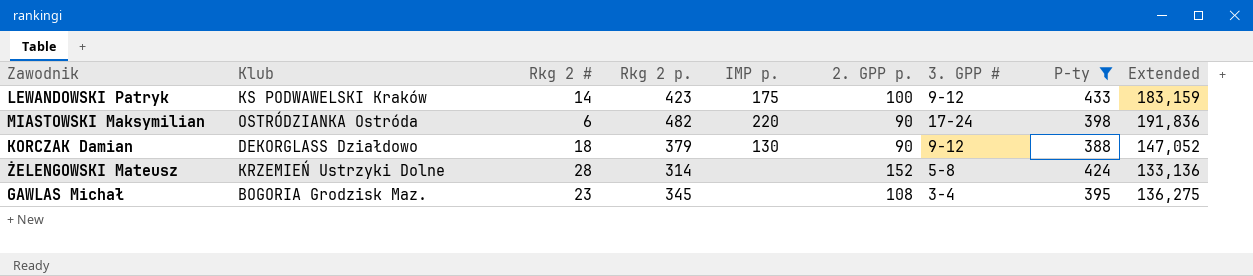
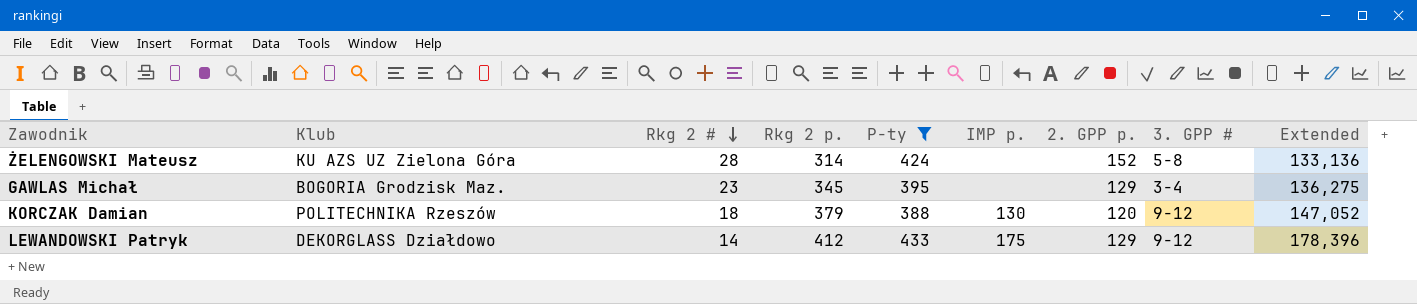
row order: none -> Rkg 2 # descending
column P-ty | position: 8 -> 5
row MIASTOWSKI Maksymilian: OSTRÓDZIANKA Ostróda | 6 | 482 | 220 | 90 | 17-24 | 398 | 191,836 -> none
ŻELENGOWSKI Mateusz | Klub: KRZEMIEŃ Ustrzyki Dolne -> KU AZS UZ Zielona Góra
GAWLAS Michał | 2. GPP p.: 108 -> 129
KORCZAK Damian | Klub: DEKORGLASS Działdowo -> POLITECHNIKA Rzeszów
KORCZAK Damian | 2. GPP p.: 90 -> 120
LEWANDOWSKI Patryk | Klub: KS PODWAWELSKI Kraków -> DEKORGLASS Działdowo
LEWANDOWSKI Patryk | Rkg 2 p.: 423 -> 412
LEWANDOWSKI Patryk | 2. GPP p.: 100 -> 129
LEWANDOWSKI Patryk | Extended: 183,159 -> 178,396

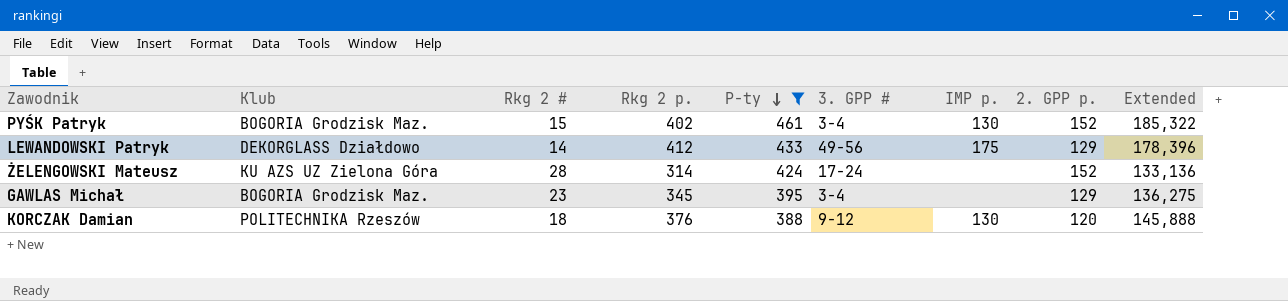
row order: Rkg 2 # descending -> P-ty descending
column 3. GPP # | position: 8 -> 6
row PYŚK Patryk: none -> BOGORIA Grodzisk Maz. | 15 | 402 | 461 | 3-4 | 130 | 152 | 185,322
LEWANDOWSKI Patryk | 3. GPP #: 9-12 -> 49-56
ŻELENGOWSKI Mateusz | 3. GPP #: 5-8 -> 17-24
KORCZAK Damian | Rkg 2 p.: 379 -> 376
KORCZAK Damian | Extended: 147,052 -> 145,888

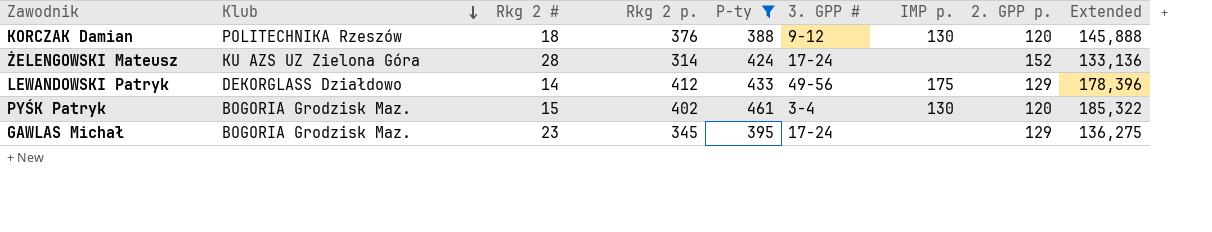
row order: P-ty descending -> Klub descending
PYŚK Patryk | 2. GPP p.: 152 -> 120
GAWLAS Michał | 3. GPP #: 3-4 -> 17-24

